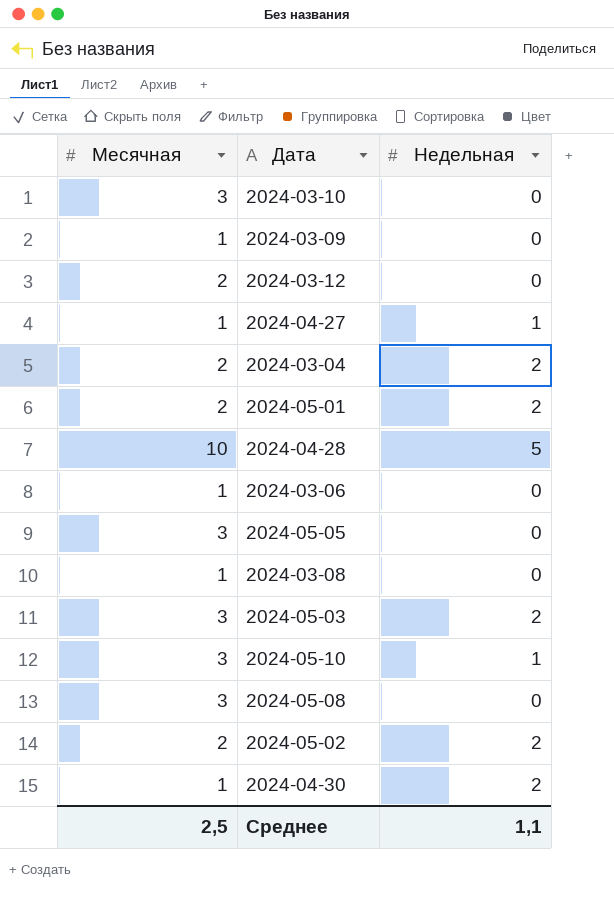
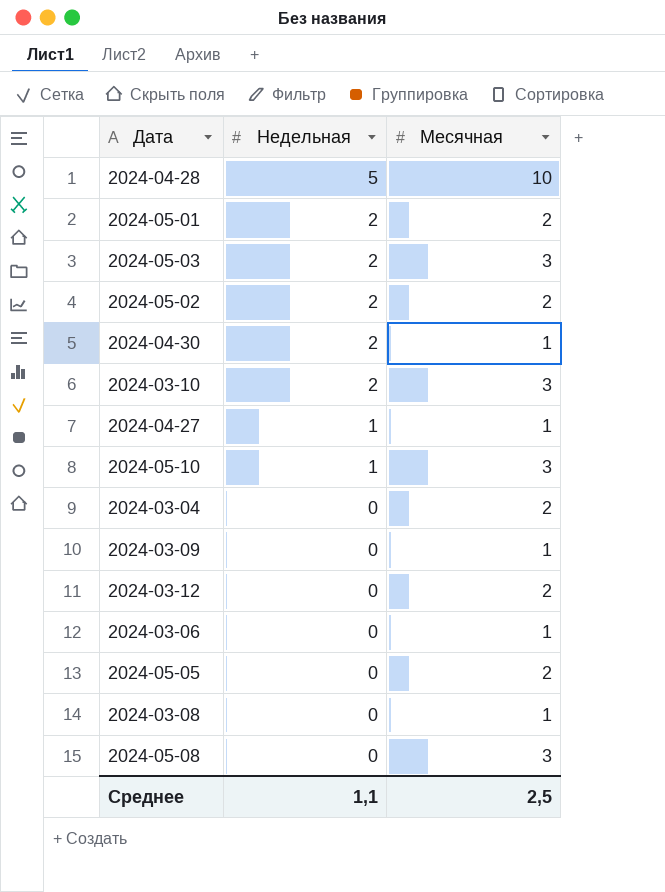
row order: none -> Недельная descending
column Месячная | position: 1 -> 3
2024-03-10 | Недельная: 0 -> 2
2024-03-04 | Недельная: 2 -> 0
2024-05-05 | Месячная: 3 -> 2

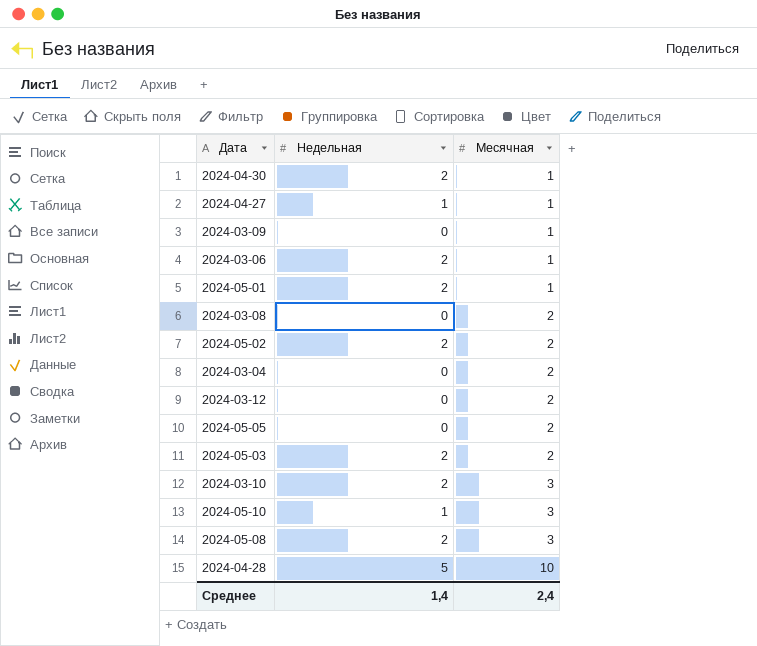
row order: Недельная descending -> Месячная ascending
2024-03-06 | Недельная: 0 -> 2
2024-05-01 | Месячная: 2 -> 1
2024-03-08 | Месячная: 1 -> 2
2024-05-03 | Месячная: 3 -> 2
2024-05-08 | Недельная: 0 -> 2
Среднее | Недельная: 1,1 -> 1,4
Среднее | Месячная: 2,5 -> 2,4

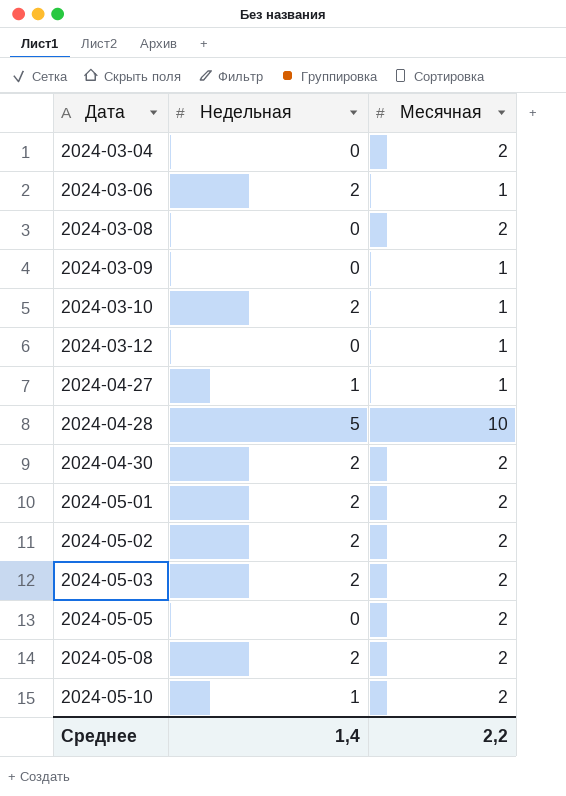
row order: Месячная ascending -> Дата ascending
2024-03-10 | Месячная: 3 -> 1
2024-03-12 | Месячная: 2 -> 1
2024-04-30 | Месячная: 1 -> 2
2024-05-01 | Месячная: 1 -> 2
2024-05-08 | Месячная: 3 -> 2
2024-05-10 | Месячная: 3 -> 2
Среднее | Месячная: 2,4 -> 2,2

